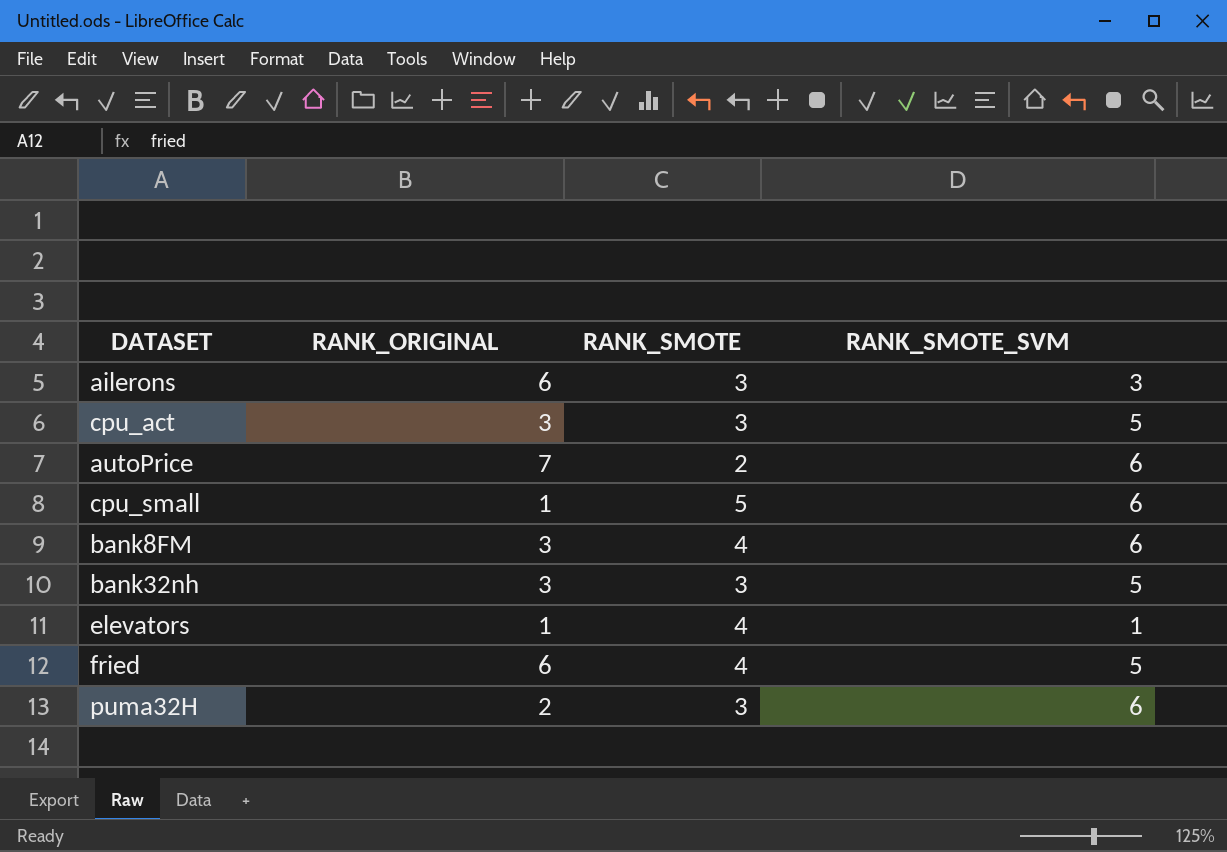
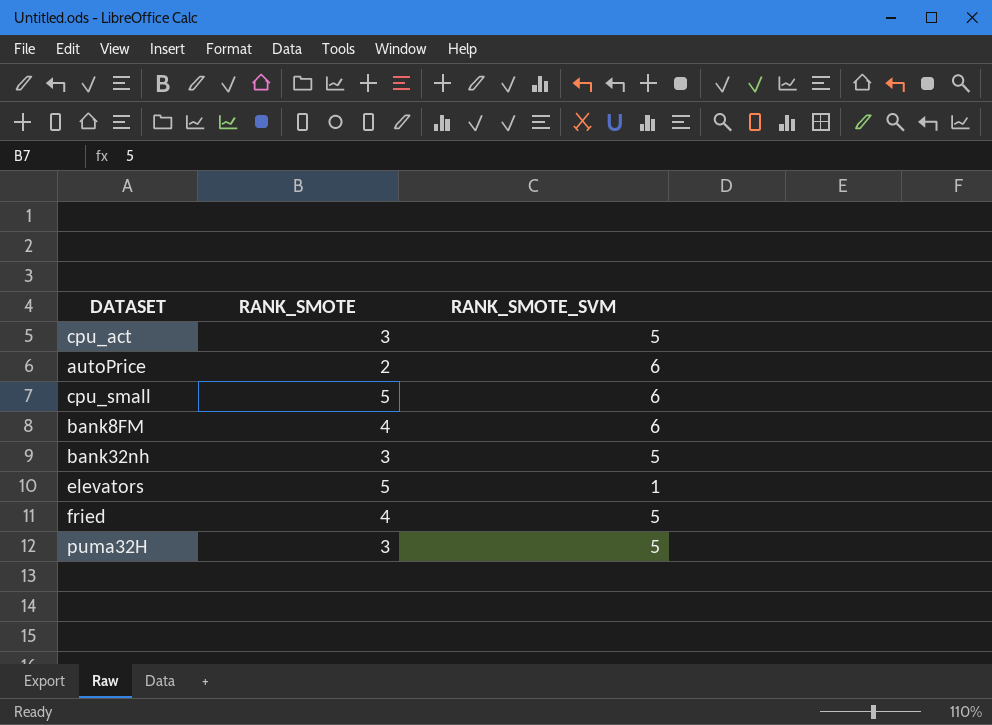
column RANK_ORIGINAL | position: 2 -> none
row ailerons: 6 | 3 | 3 -> none
elevators | RANK_SMOTE: 4 -> 5
puma32H | RANK_SMOTE_SVM: 6 -> 5

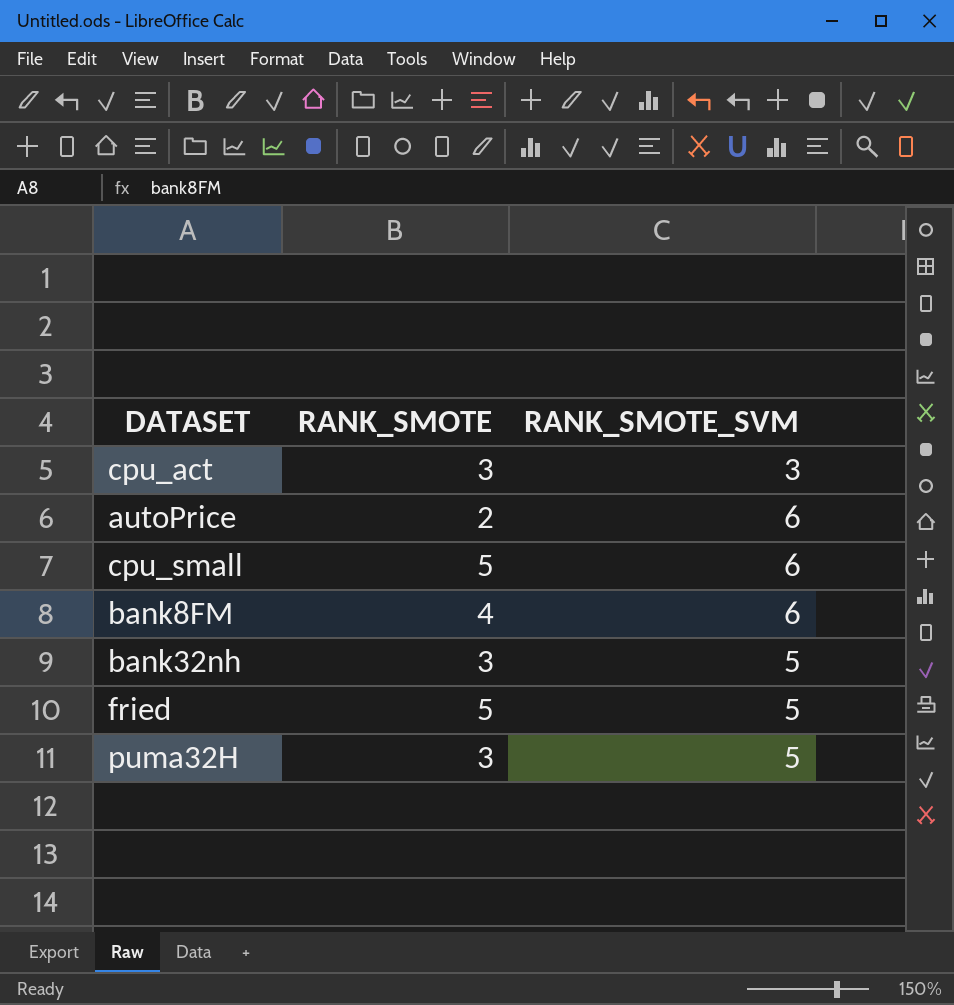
row elevators: 5 | 1 -> none
cpu_act | RANK_SMOTE_SVM: 5 -> 3
fried | RANK_SMOTE: 4 -> 5

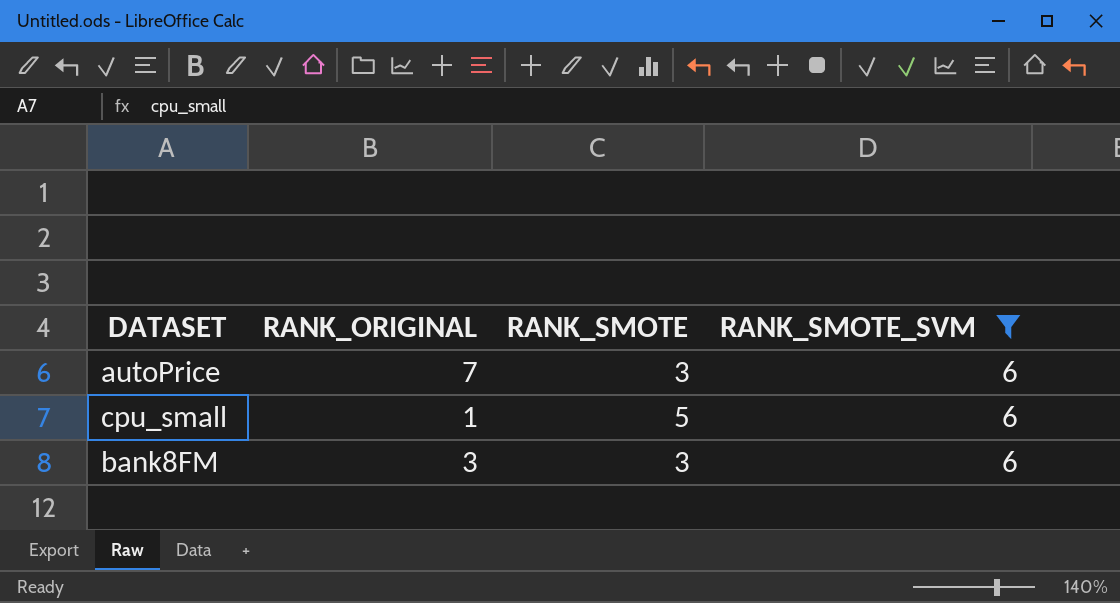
filter: none -> RANK_SMOTE_SVM = 6
column RANK_ORIGINAL | position: none -> 2
autoPrice | RANK_SMOTE: 2 -> 3
bank8FM | RANK_SMOTE: 4 -> 3

